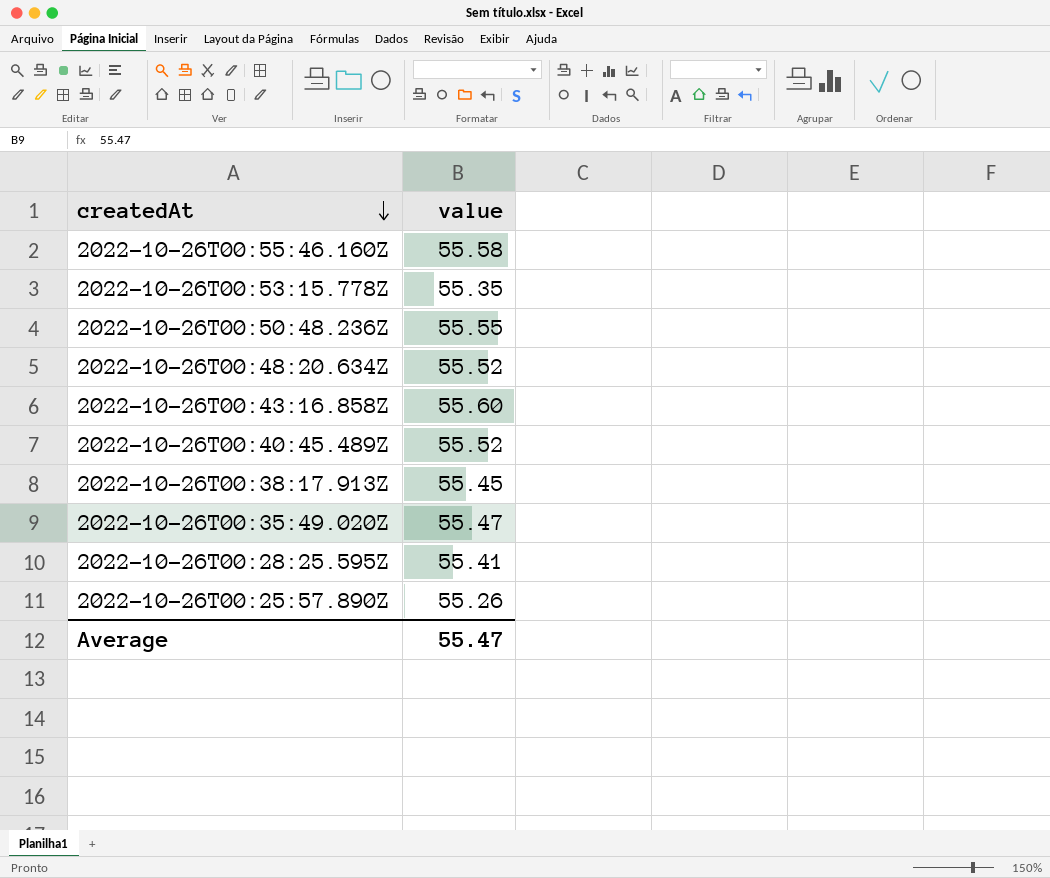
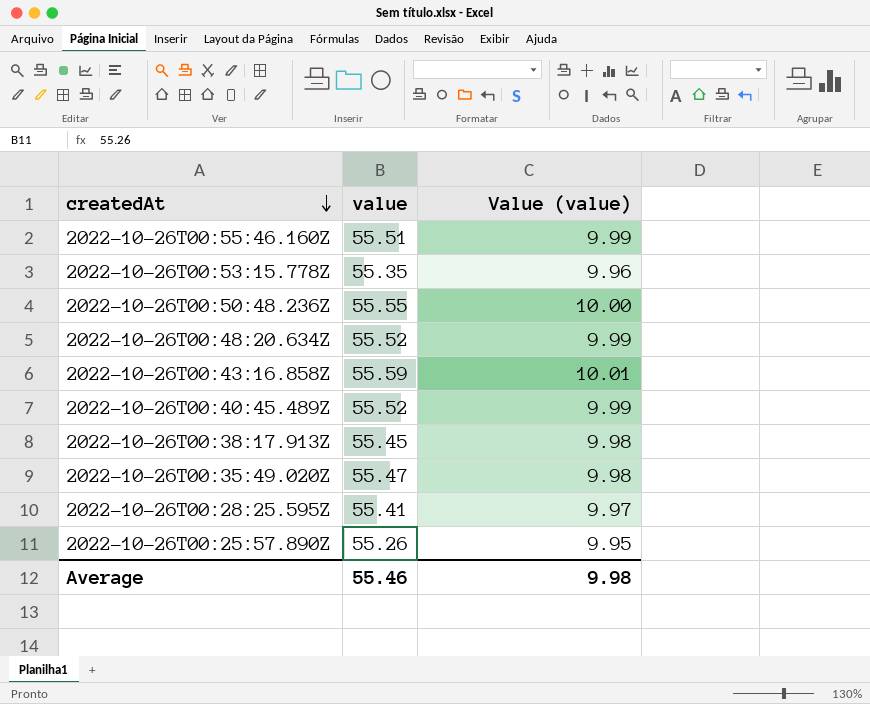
column Value (value) | formula: none -> [value] * 0.18
2022-10-26T00:55:46.160Z | value: 55.58 -> 55.51
2022-10-26T00:43:16.858Z | value: 55.60 -> 55.59
Average | value: 55.47 -> 55.46

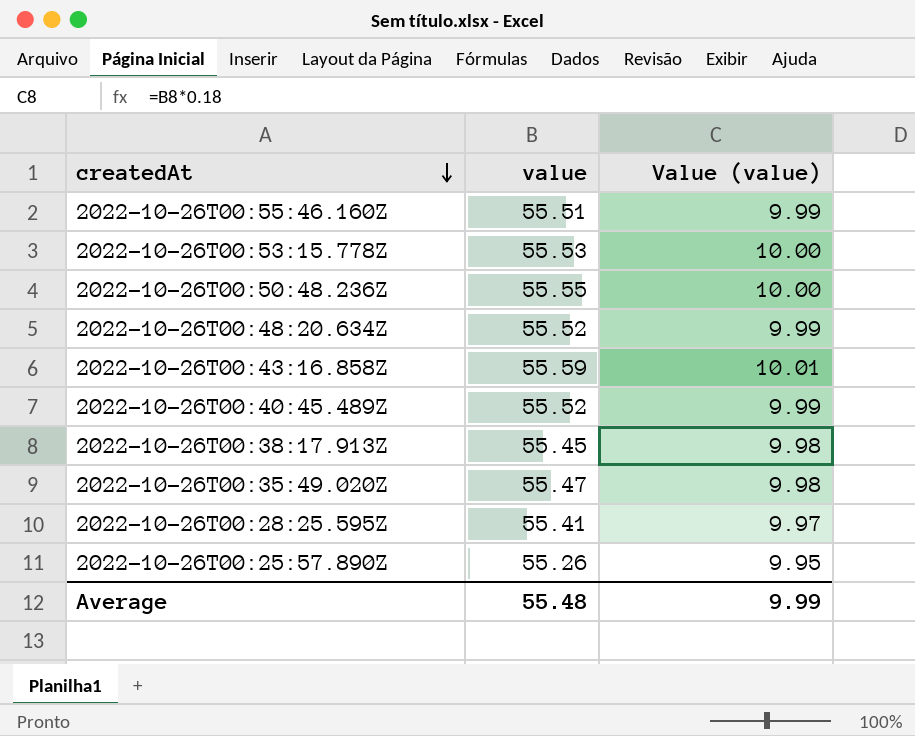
2022-10-26T00:53:15.778Z | value: 55.35 -> 55.53
2022-10-26T00:53:15.778Z | Value (value): 9.96 -> 10.00
Average | value: 55.46 -> 55.48
Average | Value (value): 9.98 -> 9.99

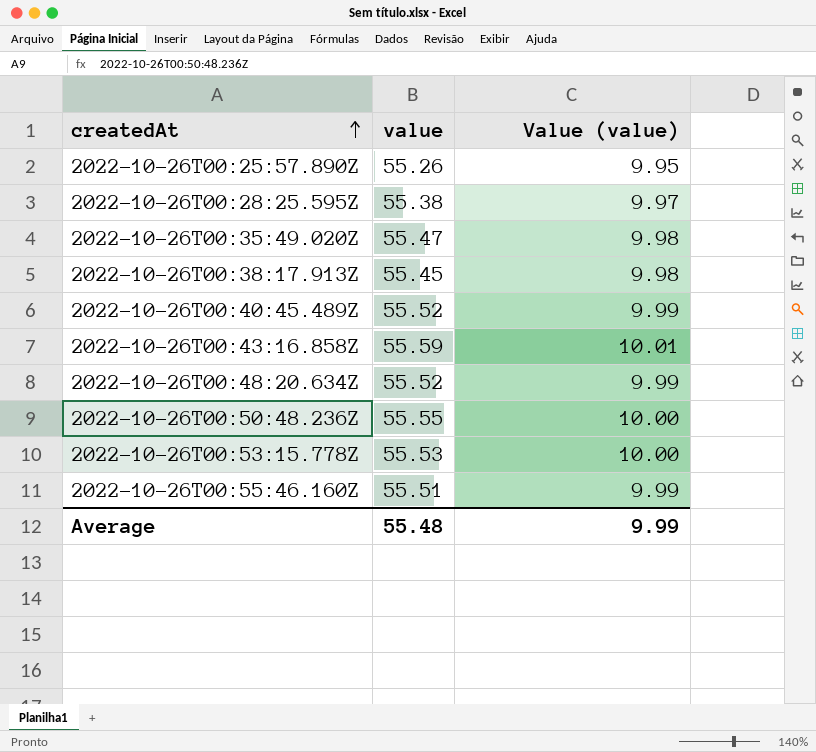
row order: createdAt descending -> createdAt ascending
2022-10-26T00:28:25.595Z | value: 55.41 -> 55.38

